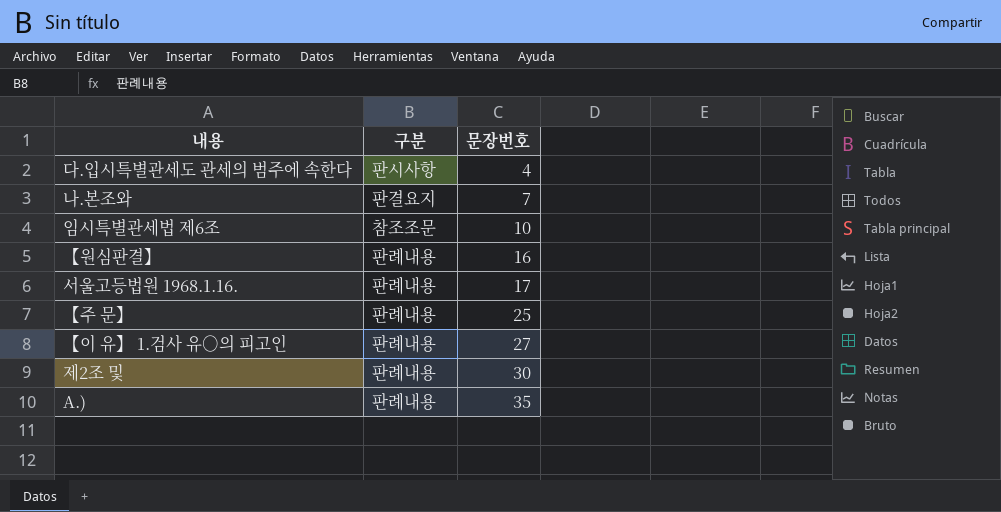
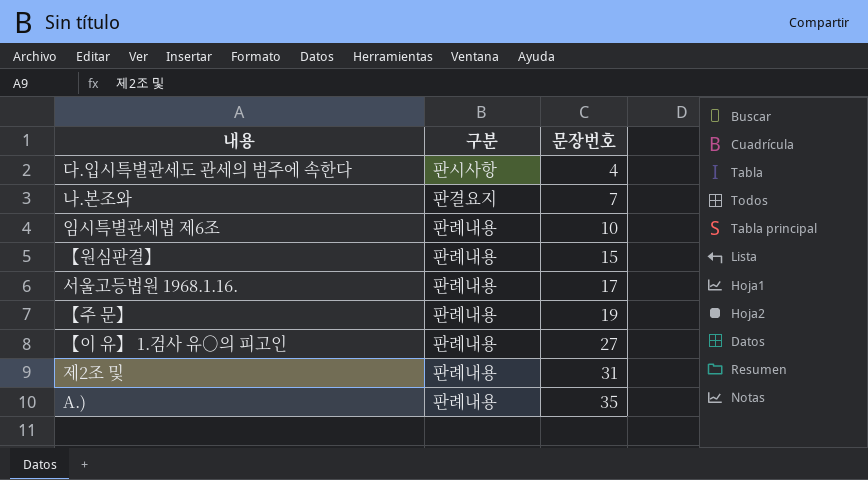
임시특별관세법 제6조 | 구분: 참조조문 -> 판례내용
【원심판결】 | 문장번호: 16 -> 15
【주 문】 | 문장번호: 25 -> 19
제2조 및 | 문장번호: 30 -> 31

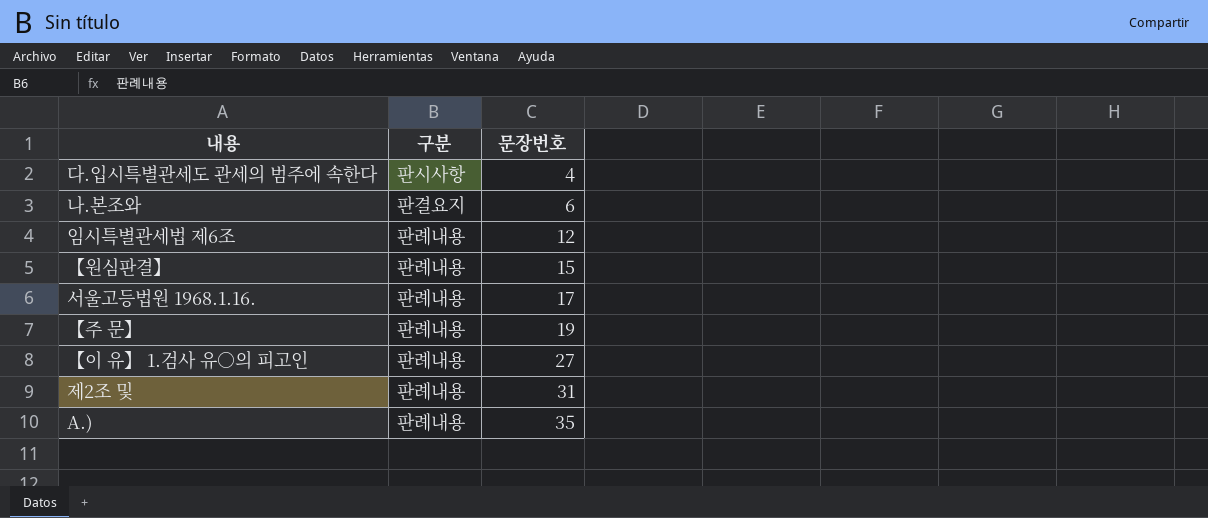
나.본조와 | 문장번호: 7 -> 6
임시특별관세법 제6조 | 문장번호: 10 -> 12

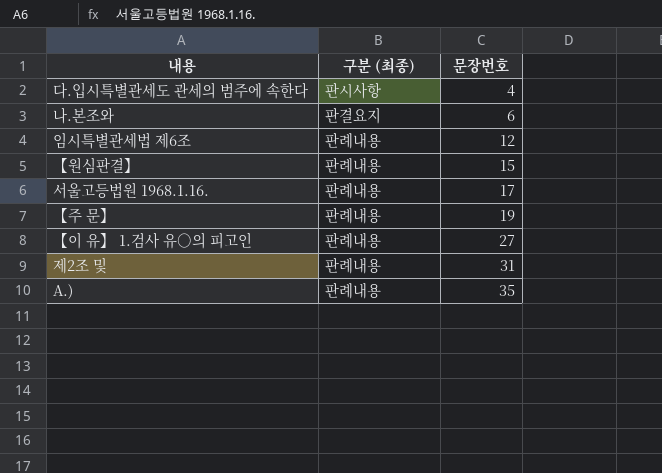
column name: 구분 -> 구분 (최종)

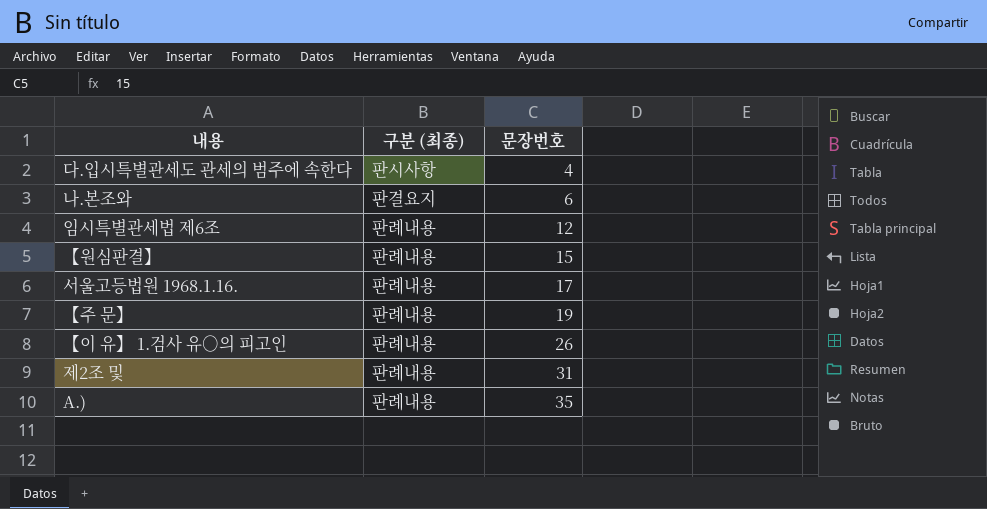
【이 유】 1.검사 유○의 피고인 | 문장번호: 27 -> 26

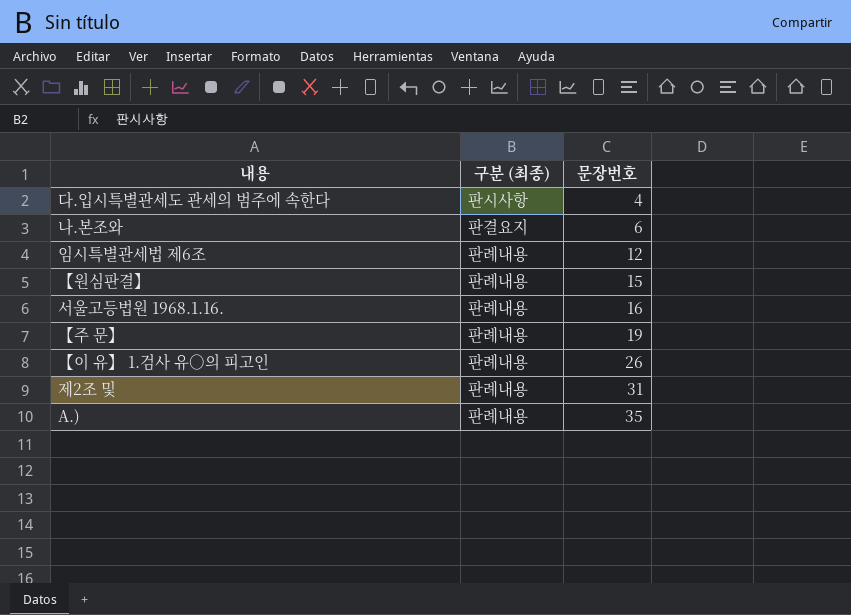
서울고등법원 1968.1.16. | 문장번호: 17 -> 16

